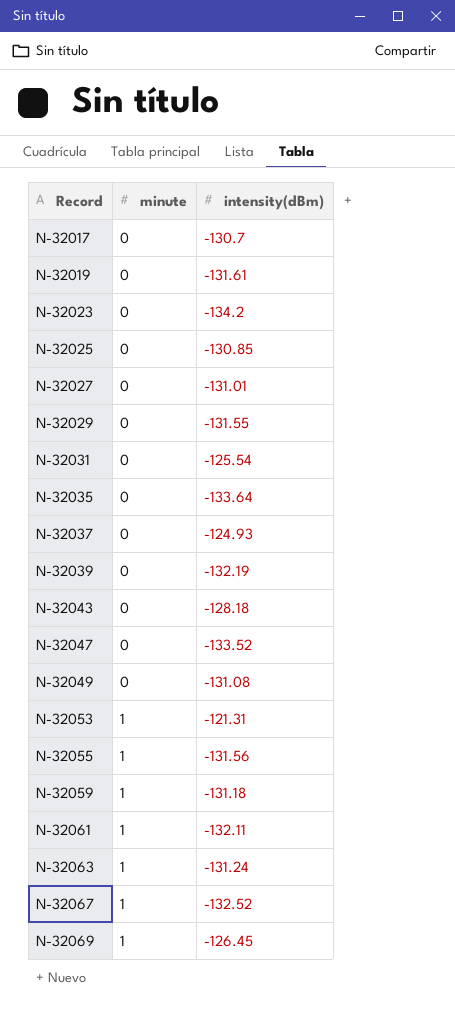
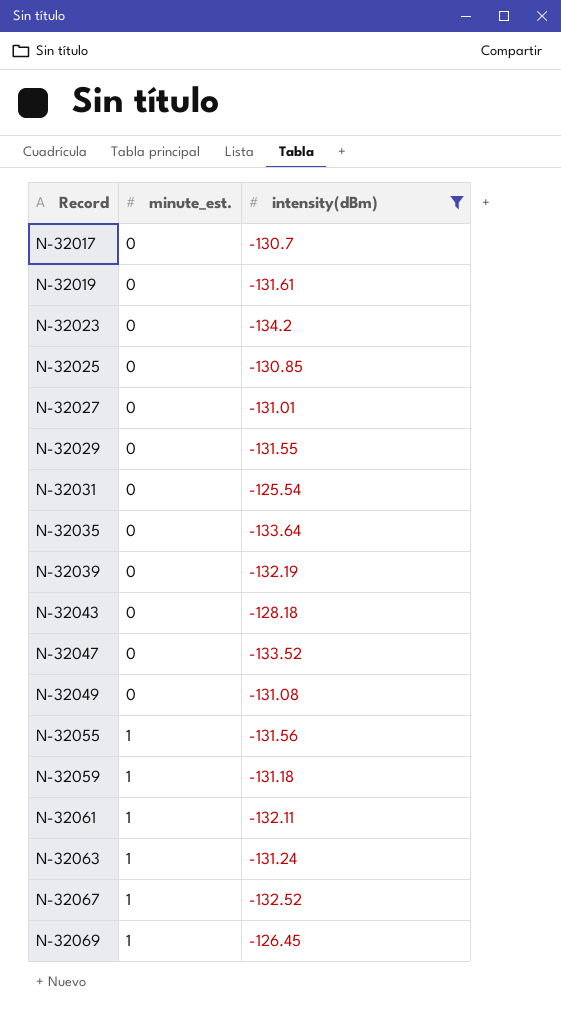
filter: none -> intensity(dBm) <= -125.54
column name: minute -> minute_est.

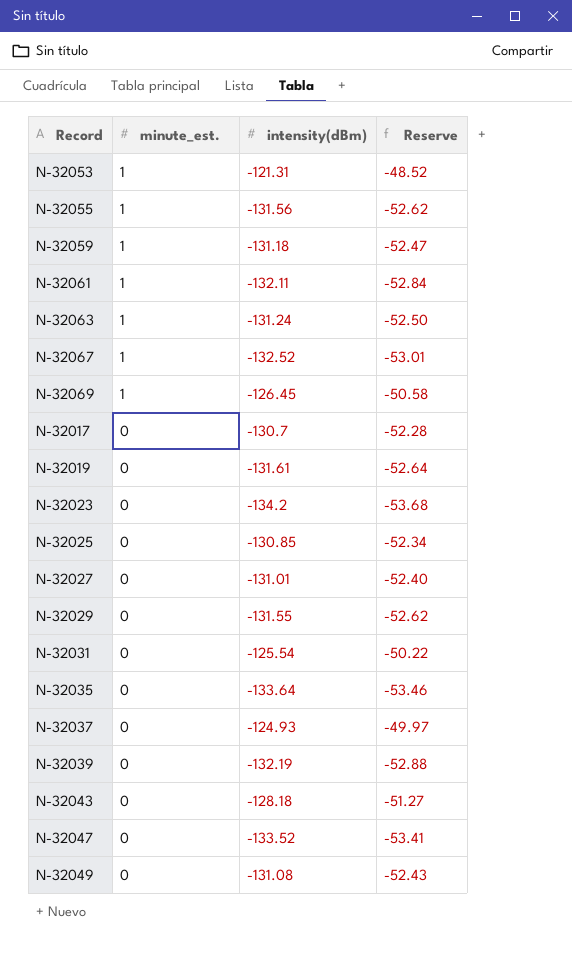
filter: intensity(dBm) <= -125.54 -> none
row order: Record ascending -> minute_est. descending
column Reserve | formula: none -> [intensity(dBm)] * 0.4

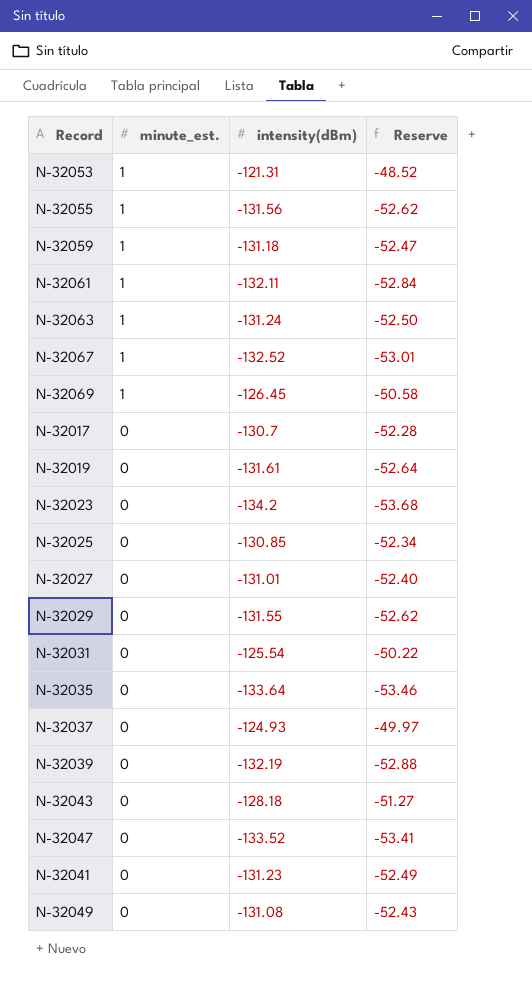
row N-32041: none -> 0 | -131.23 | -52.49

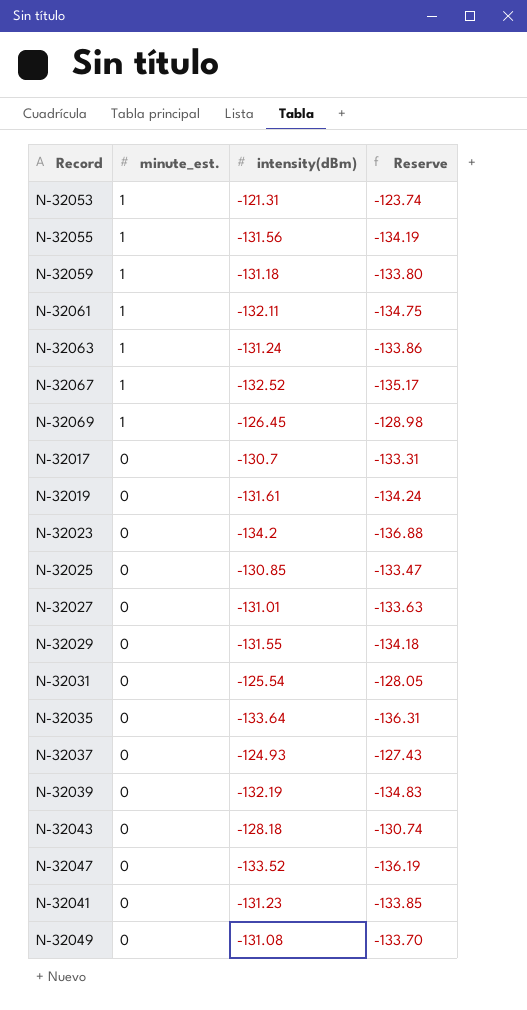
column Reserve | formula: [intensity(dBm)] * 0.4 -> [intensity(dBm)] * 1.02

